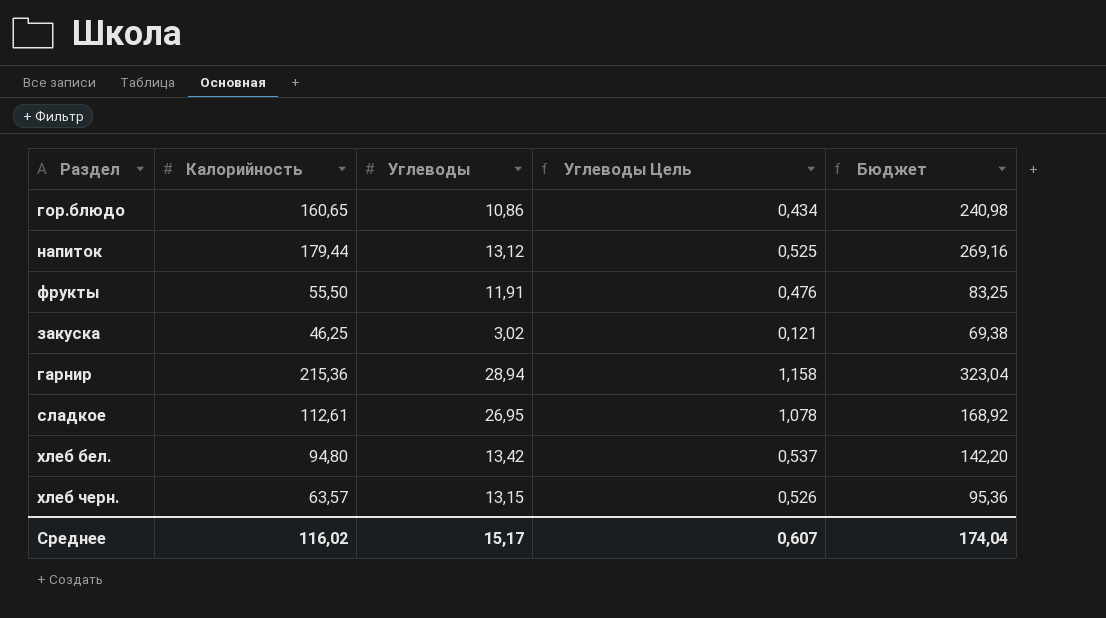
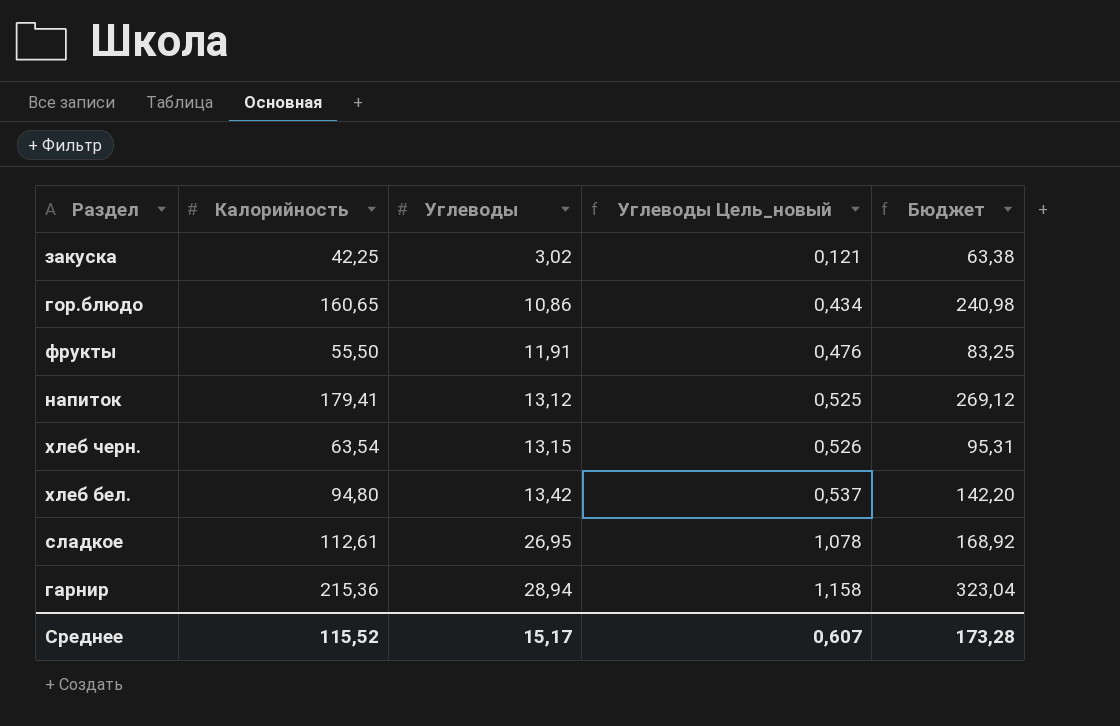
row order: none -> Углеводы ascending
column name: Углеводы Цель -> Углеводы Цель_новый
закуска | Калорийность: 46,25 -> 42,25
закуска | Бюджет: 69,38 -> 63,38
напиток | Калорийность: 179,44 -> 179,41
напиток | Бюджет: 269,16 -> 269,12
хлеб черн. | Калорийность: 63,57 -> 63,54
хлеб черн. | Бюджет: 95,36 -> 95,31
Среднее | Калорийность: 116,02 -> 115,52
Среднее | Бюджет: 174,04 -> 173,28

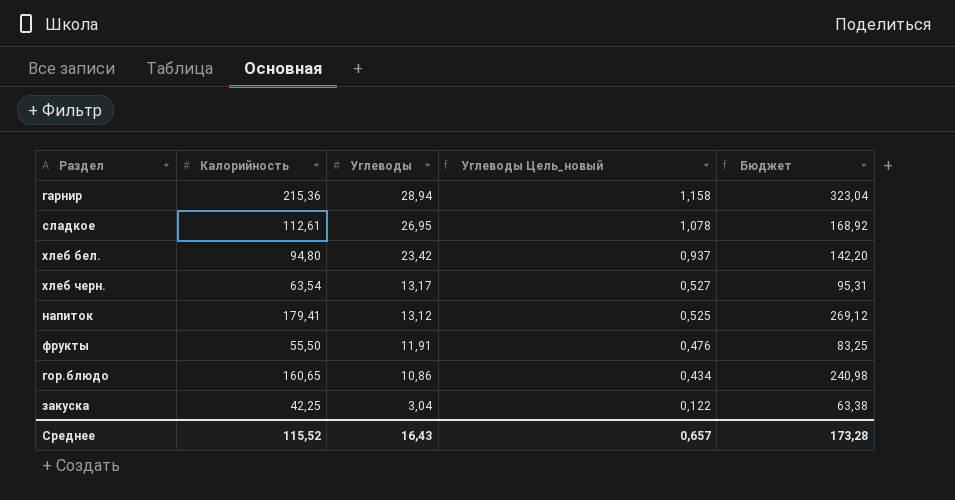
row order: Углеводы ascending -> Углеводы descending
хлеб бел. | Углеводы: 13,42 -> 23,42
хлеб бел. | Углеводы Цель_новый: 0,537 -> 0,937
хлеб черн. | Углеводы: 13,15 -> 13,17
хлеб черн. | Углеводы Цель_новый: 0,526 -> 0,527
закуска | Углеводы: 3,02 -> 3,04
закуска | Углеводы Цель_новый: 0,121 -> 0,122
Среднее | Углеводы: 15,17 -> 16,43
Среднее | Углеводы Цель_новый: 0,607 -> 0,657

